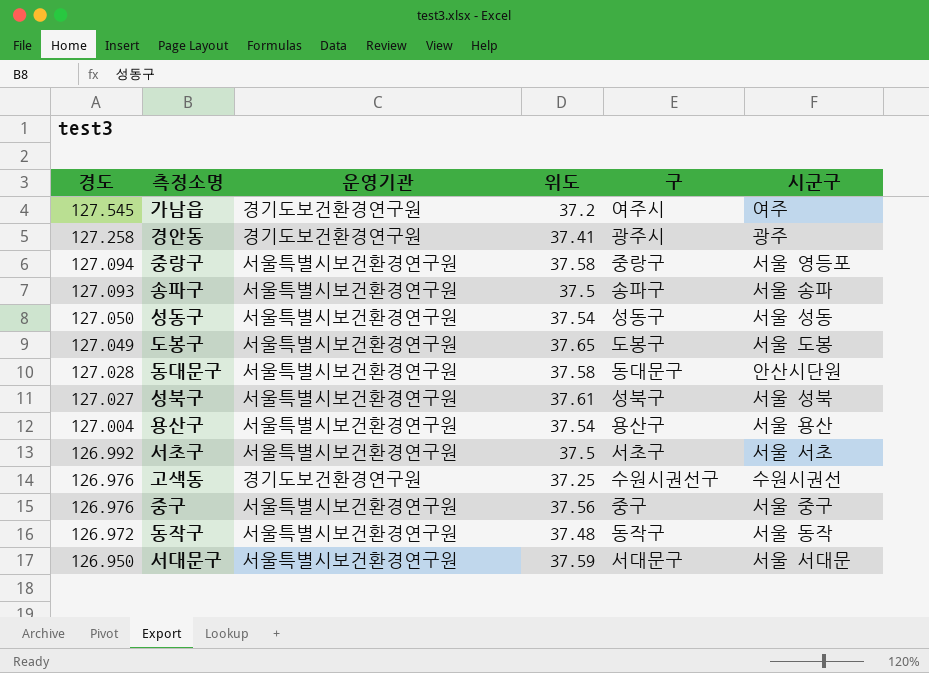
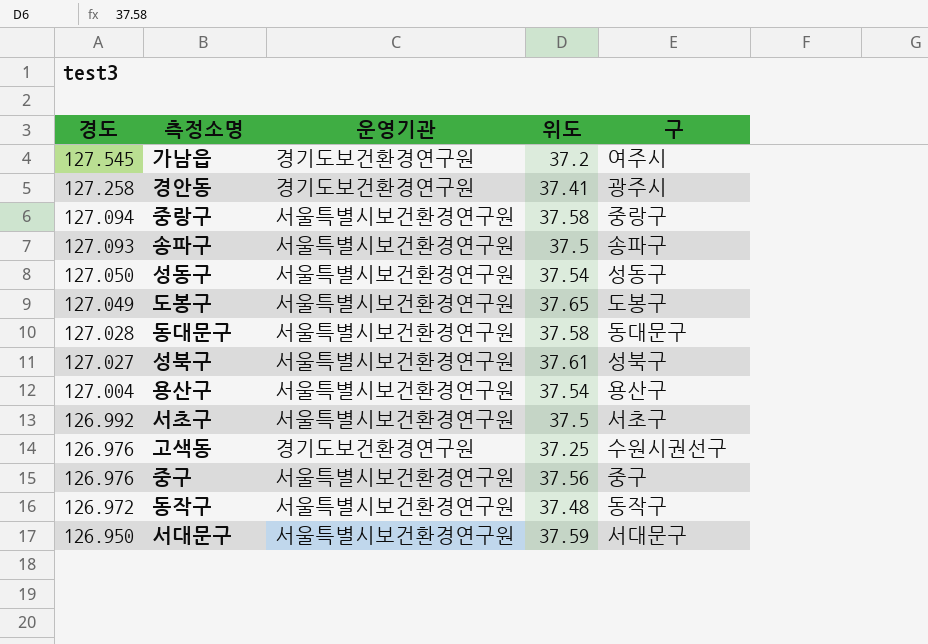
column 시군구 | position: 6 -> none

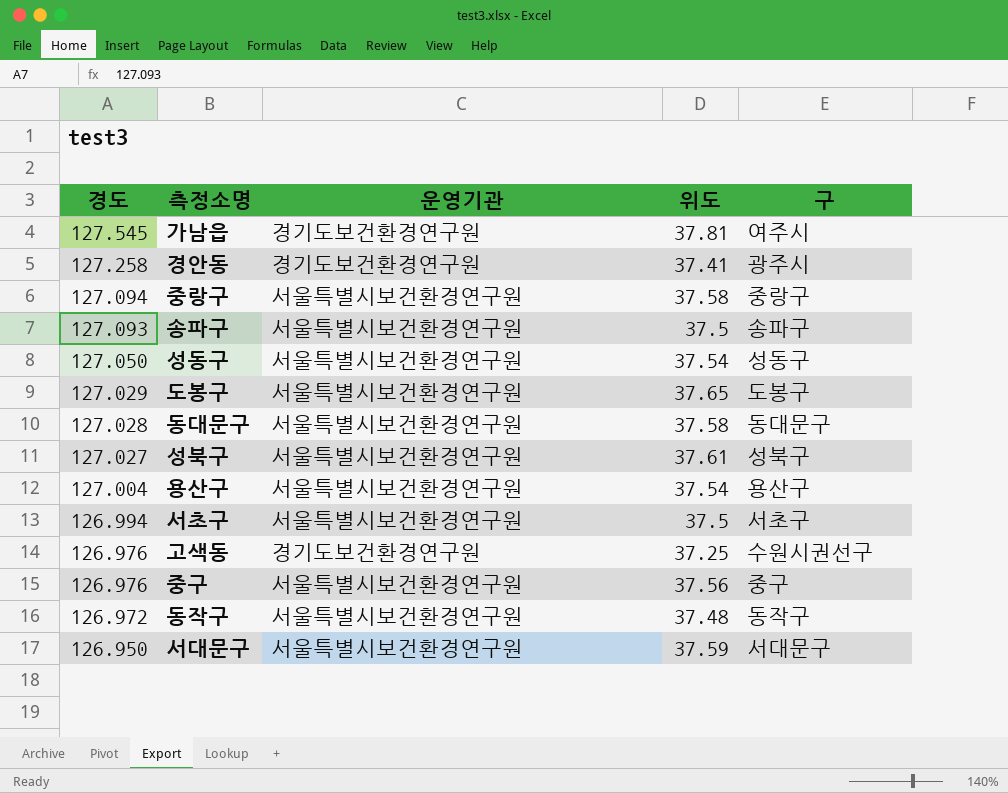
가남읍 | 위도: 37.2 -> 37.81
도봉구 | 경도: 127.049 -> 127.029
서초구 | 경도: 126.992 -> 126.994

